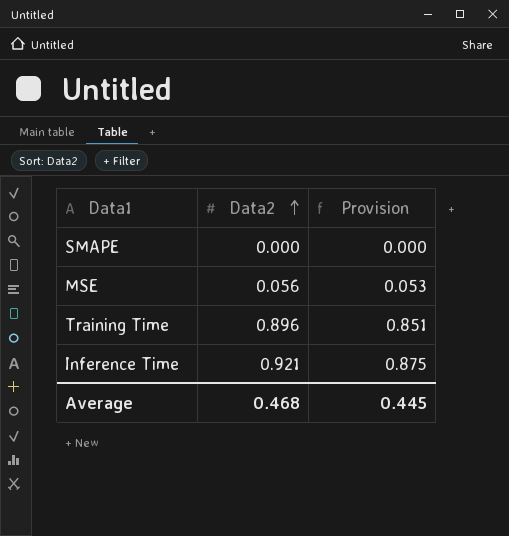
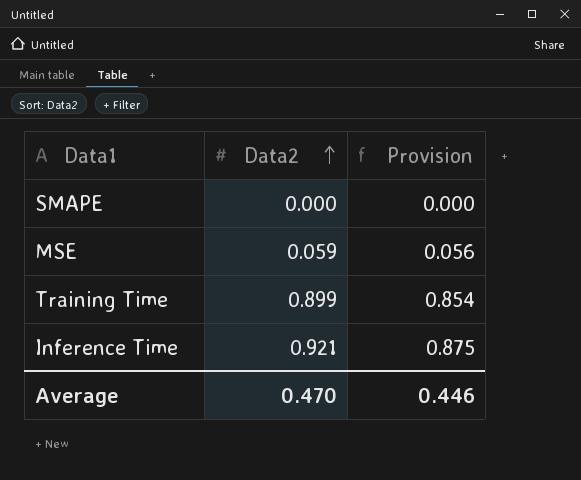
MSE | Data2: 0.056 -> 0.059
MSE | Provision: 0.053 -> 0.056
Training Time | Data2: 0.896 -> 0.899
Training Time | Provision: 0.851 -> 0.854
Average | Data2: 0.468 -> 0.470
Average | Provision: 0.445 -> 0.446

